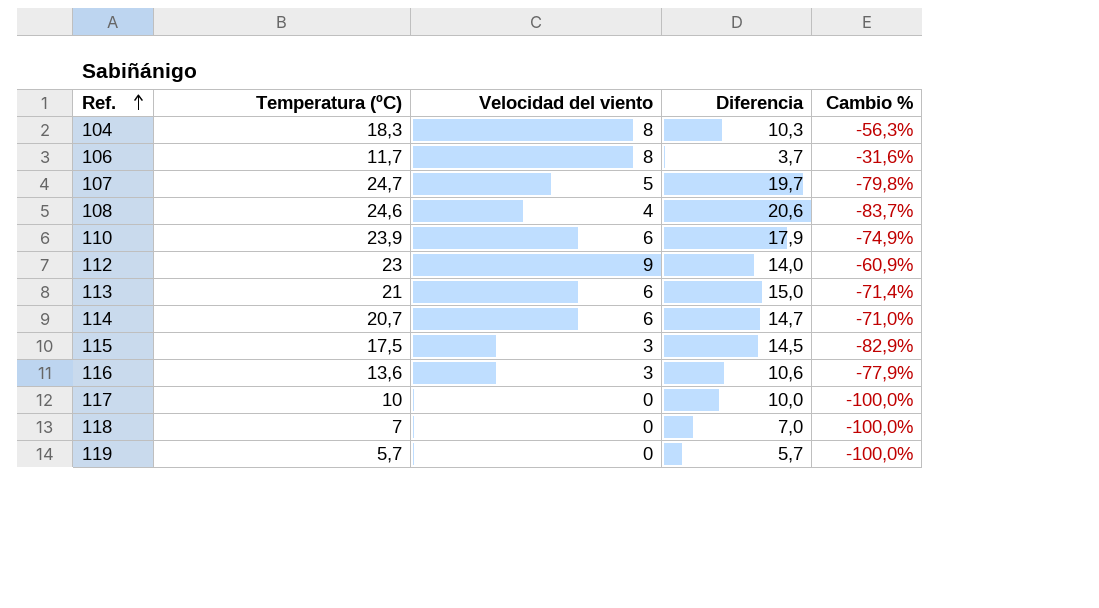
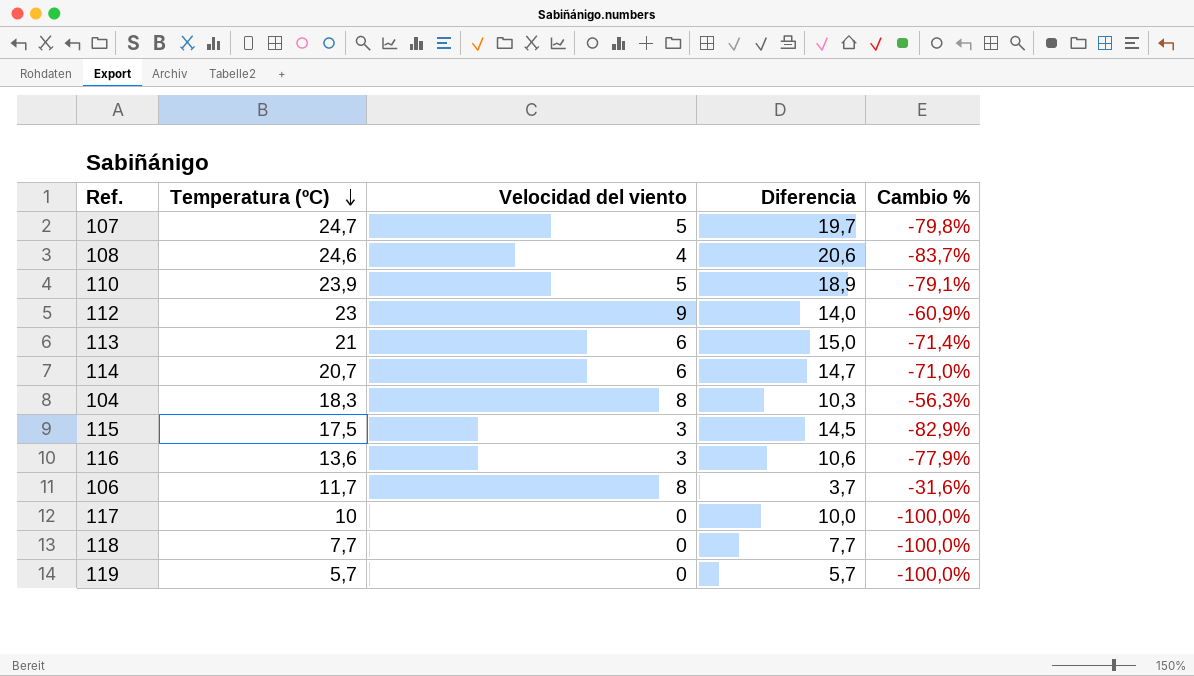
row order: Ref. ascending -> Temperatura (ºC) descending
110 | Velocidad del viento: 6 -> 5
110 | Diferencia: 17,9 -> 18,9
110 | Cambio %: -74,9% -> -79,1%
118 | Temperatura (ºC): 7 -> 7,7
118 | Diferencia: 7,0 -> 7,7

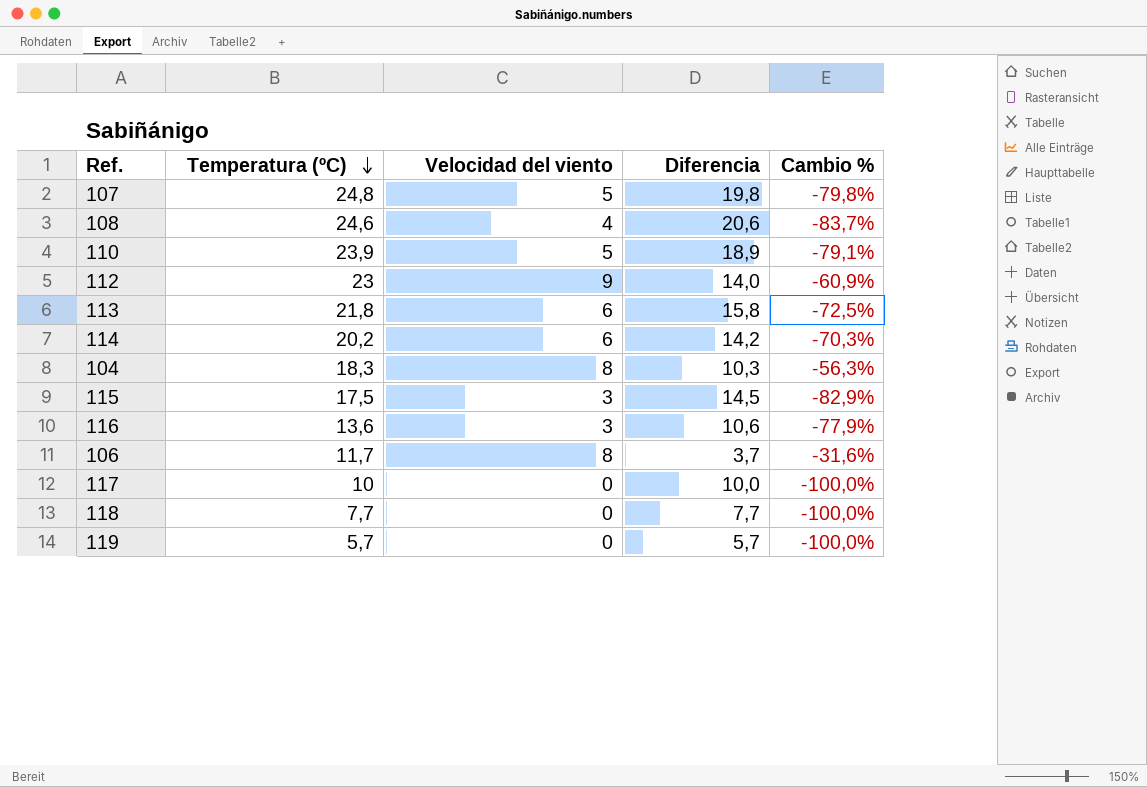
107 | Temperatura (ºC): 24,7 -> 24,8
107 | Diferencia: 19,7 -> 19,8
113 | Temperatura (ºC): 21 -> 21,8
113 | Diferencia: 15,0 -> 15,8
113 | Cambio %: -71,4% -> -72,5%
114 | Temperatura (ºC): 20,7 -> 20,2
114 | Diferencia: 14,7 -> 14,2
114 | Cambio %: -71,0% -> -70,3%

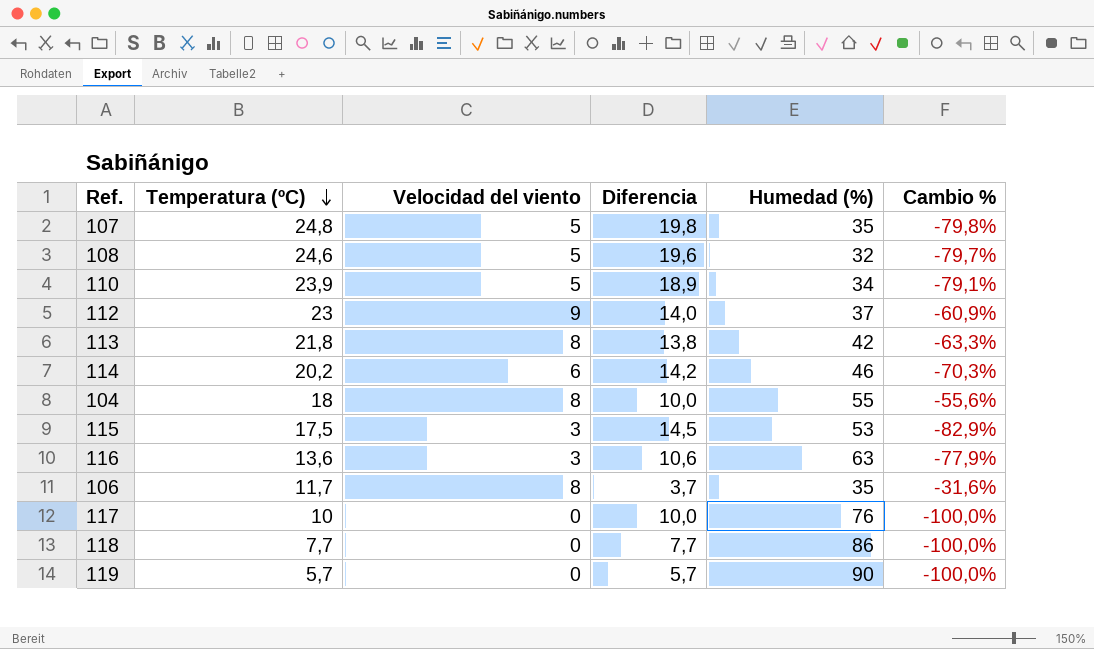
column Humedad (%) | position: none -> 5
108 | Velocidad del viento: 4 -> 5
108 | Diferencia: 20,6 -> 19,6
108 | Cambio %: -83,7% -> -79,7%
113 | Velocidad del viento: 6 -> 8
113 | Diferencia: 15,8 -> 13,8
113 | Cambio %: -72,5% -> -63,3%
104 | Temperatura (ºC): 18,3 -> 18
104 | Diferencia: 10,3 -> 10,0
104 | Cambio %: -56,3% -> -55,6%

